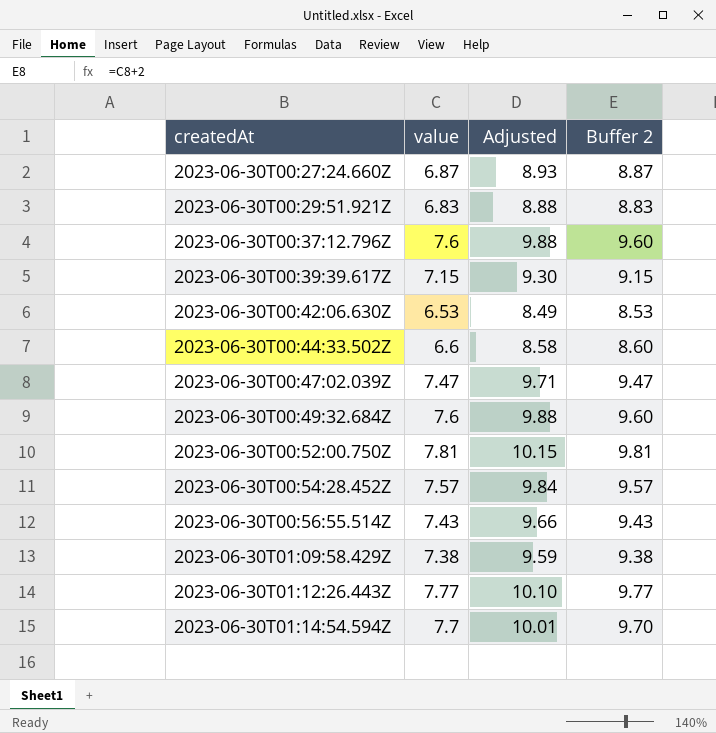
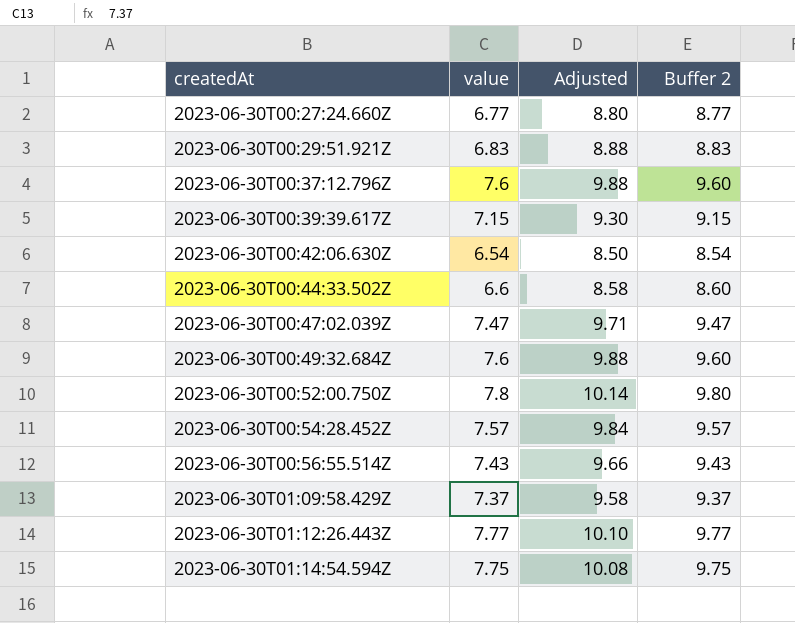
2023-06-30T00:27:24.660Z | value: 6.87 -> 6.77
2023-06-30T00:27:24.660Z | Adjusted: 8.93 -> 8.80
2023-06-30T00:27:24.660Z | Buffer 2: 8.87 -> 8.77
2023-06-30T00:42:06.630Z | value: 6.53 -> 6.54
2023-06-30T00:42:06.630Z | Adjusted: 8.49 -> 8.50
2023-06-30T00:42:06.630Z | Buffer 2: 8.53 -> 8.54
2023-06-30T00:52:00.750Z | value: 7.81 -> 7.8
2023-06-30T00:52:00.750Z | Adjusted: 10.15 -> 10.14
2023-06-30T00:52:00.750Z | Buffer 2: 9.81 -> 9.80
2023-06-30T01:09:58.429Z | value: 7.38 -> 7.37
2023-06-30T01:09:58.429Z | Adjusted: 9.59 -> 9.58
2023-06-30T01:09:58.429Z | Buffer 2: 9.38 -> 9.37
2023-06-30T01:14:54.594Z | value: 7.7 -> 7.75
2023-06-30T01:14:54.594Z | Adjusted: 10.01 -> 10.08
2023-06-30T01:14:54.594Z | Buffer 2: 9.70 -> 9.75

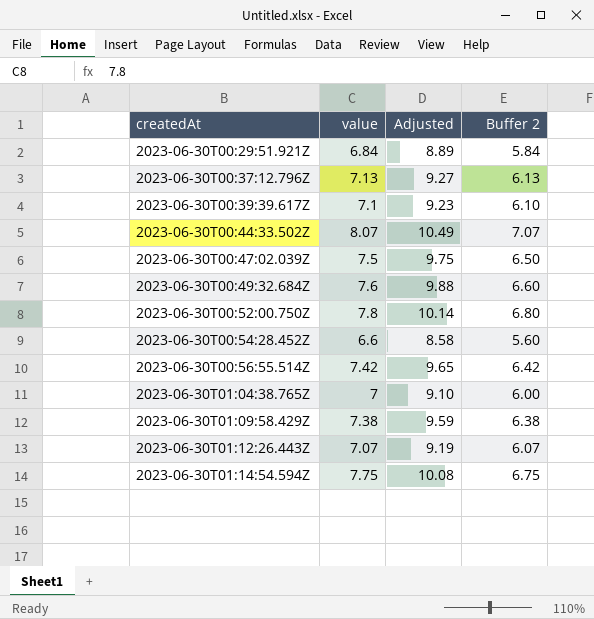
column Buffer 2 | formula: [value] + 2 -> [value] - 1
row 2023-06-30T00:27:24.660Z: 6.77 | 8.80 | 8.77 -> none
row 2023-06-30T00:42:06.630Z: 6.54 | 8.50 | 8.54 -> none
2023-06-30T00:29:51.921Z | value: 6.83 -> 6.84
2023-06-30T00:29:51.921Z | Adjusted: 8.88 -> 8.89
2023-06-30T00:37:12.796Z | value: 7.6 -> 7.13
2023-06-30T00:37:12.796Z | Adjusted: 9.88 -> 9.27
2023-06-30T00:39:39.617Z | value: 7.15 -> 7.1
2023-06-30T00:39:39.617Z | Adjusted: 9.30 -> 9.23
2023-06-30T00:44:33.502Z | value: 6.6 -> 8.07
2023-06-30T00:44:33.502Z | Adjusted: 8.58 -> 10.49
2023-06-30T00:47:02.039Z | value: 7.47 -> 7.5
2023-06-30T00:47:02.039Z | Adjusted: 9.71 -> 9.75
2023-06-30T00:54:28.452Z | value: 7.57 -> 6.6
2023-06-30T00:54:28.452Z | Adjusted: 9.84 -> 8.58
2023-06-30T00:56:55.514Z | value: 7.43 -> 7.42
2023-06-30T00:56:55.514Z | Adjusted: 9.66 -> 9.65
row 2023-06-30T01:04:38.765Z: none -> 7 | 9.10 | 6.00
2023-06-30T01:09:58.429Z | value: 7.37 -> 7.38
2023-06-30T01:09:58.429Z | Adjusted: 9.58 -> 9.59
2023-06-30T01:12:26.443Z | value: 7.77 -> 7.07
2023-06-30T01:12:26.443Z | Adjusted: 10.10 -> 9.19

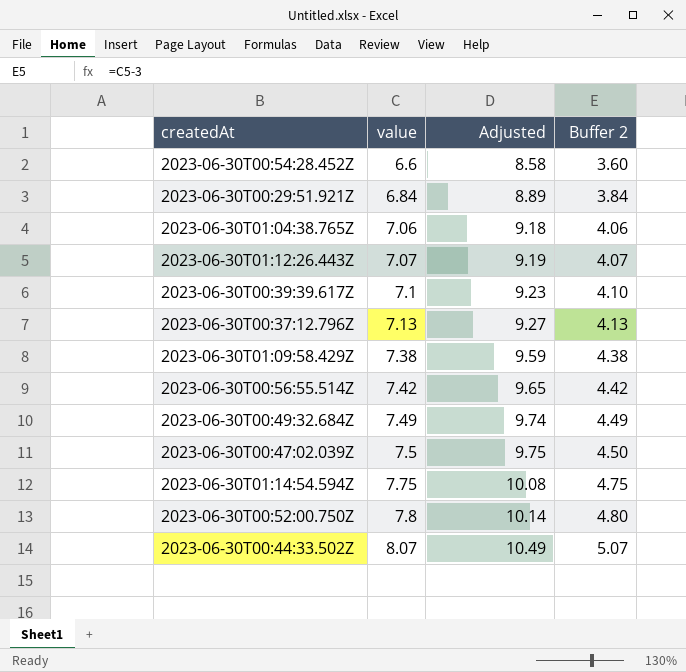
row order: createdAt ascending -> value ascending
column Buffer 2 | formula: [value] - 1 -> [value] - 3
2023-06-30T01:04:38.765Z | value: 7 -> 7.06
2023-06-30T01:04:38.765Z | Adjusted: 9.10 -> 9.18
2023-06-30T00:49:32.684Z | value: 7.6 -> 7.49
2023-06-30T00:49:32.684Z | Adjusted: 9.88 -> 9.74

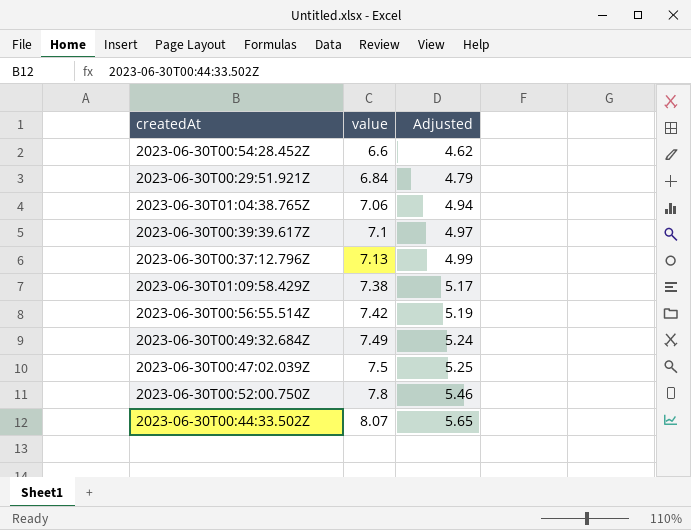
column Buffer 2 | formula: [value] - 3 -> none
column Adjusted | formula: [value] * 1.3 -> [value] * 0.7
row 2023-06-30T01:12:26.443Z: 7.07 | 9.19 | 4.07 -> none
row 2023-06-30T01:14:54.594Z: 7.75 | 10.08 | 4.75 -> none

